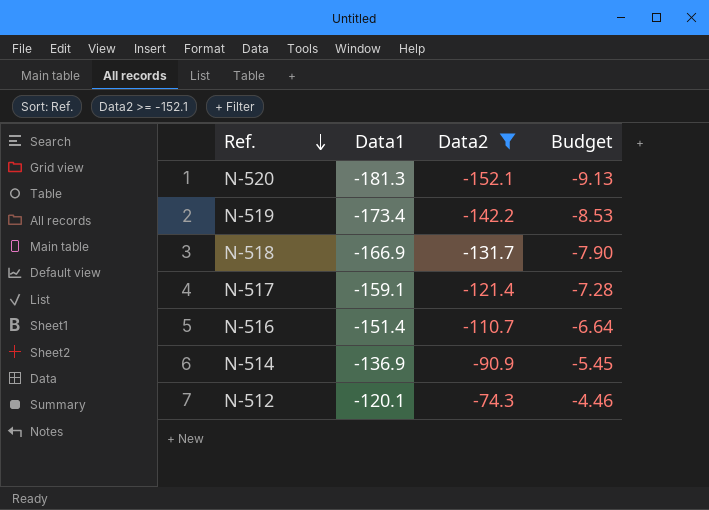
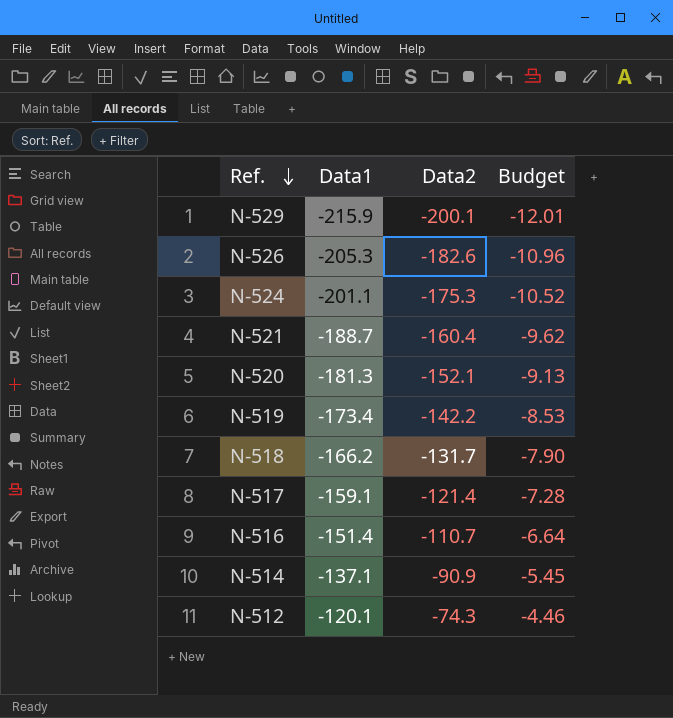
filter: Data2 >= -152.1 -> none
N-518 | Data1: -166.9 -> -166.2
N-514 | Data1: -136.9 -> -137.1

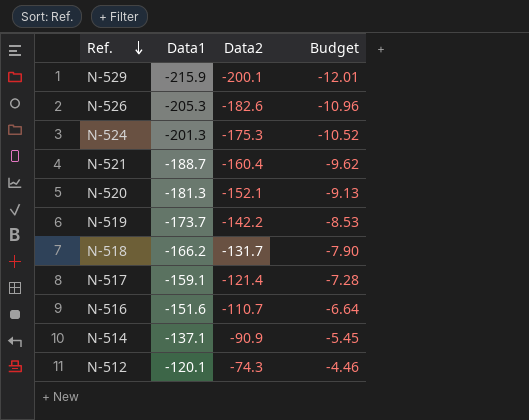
N-524 | Data1: -201.1 -> -201.3
N-519 | Data1: -173.4 -> -173.7
N-516 | Data1: -151.4 -> -151.6

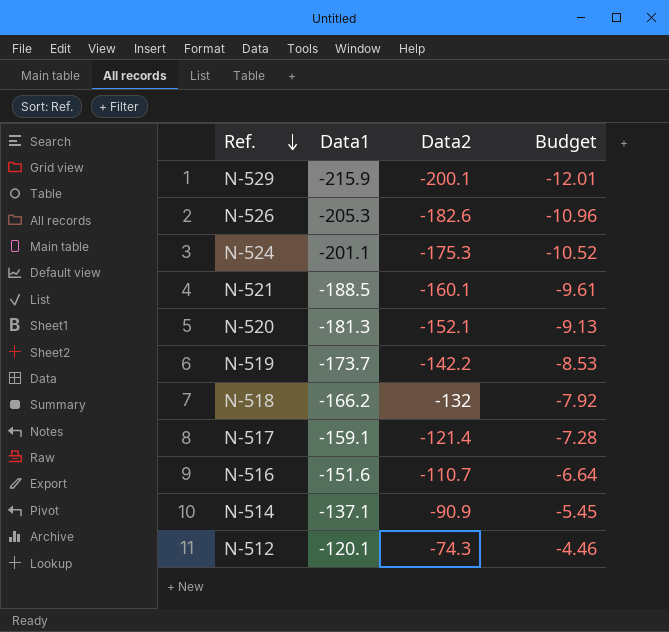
N-524 | Data1: -201.3 -> -201.1
N-521 | Data1: -188.7 -> -188.5
N-521 | Data2: -160.4 -> -160.1
N-521 | Budget: -9.62 -> -9.61
N-518 | Data2: -131.7 -> -132
N-518 | Budget: -7.90 -> -7.92

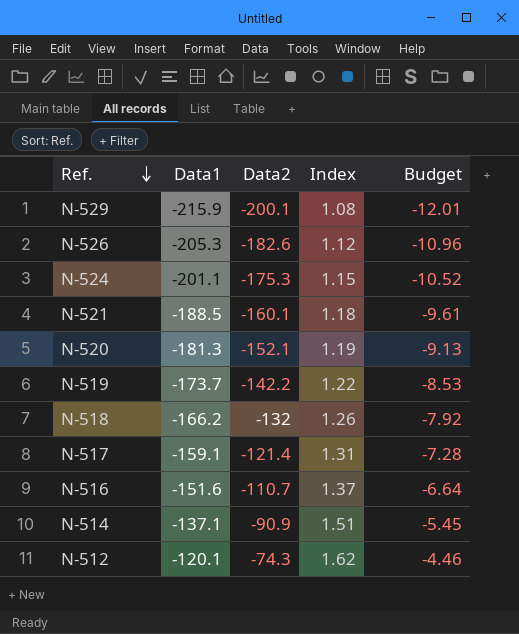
column Index | formula: none -> [Data1] / [Data2]

